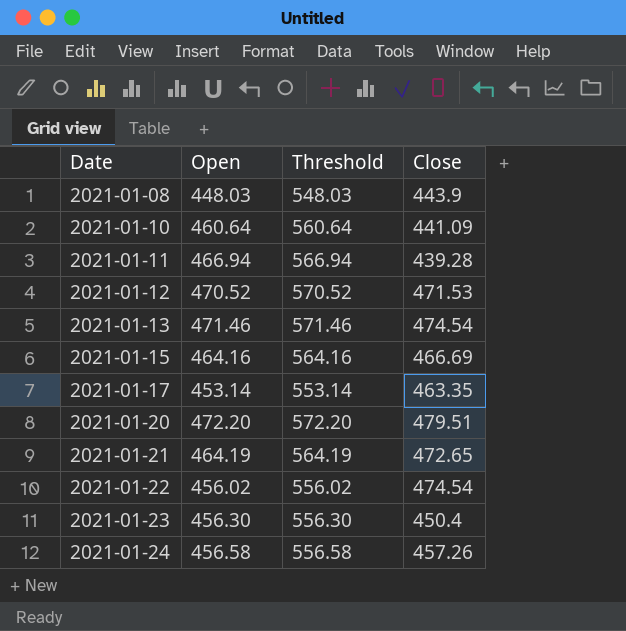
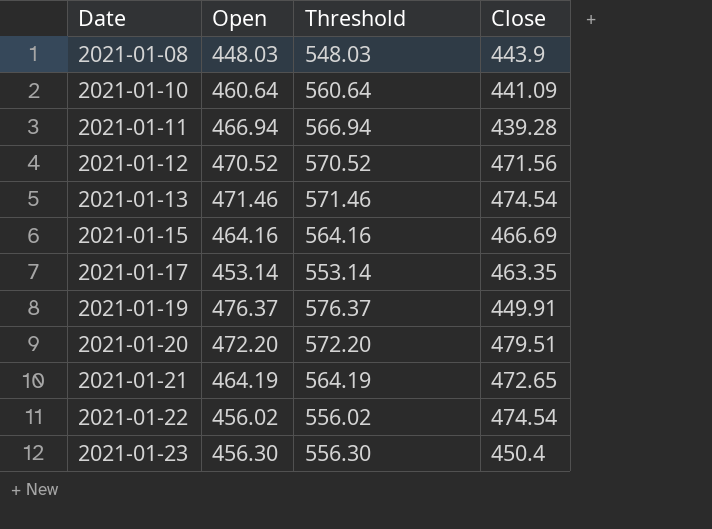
row 2021-01-24: 456.58 | 556.58 | 457.26 -> none
2021-01-12 | Close: 471.53 -> 471.56
row 2021-01-19: none -> 476.37 | 576.37 | 449.91

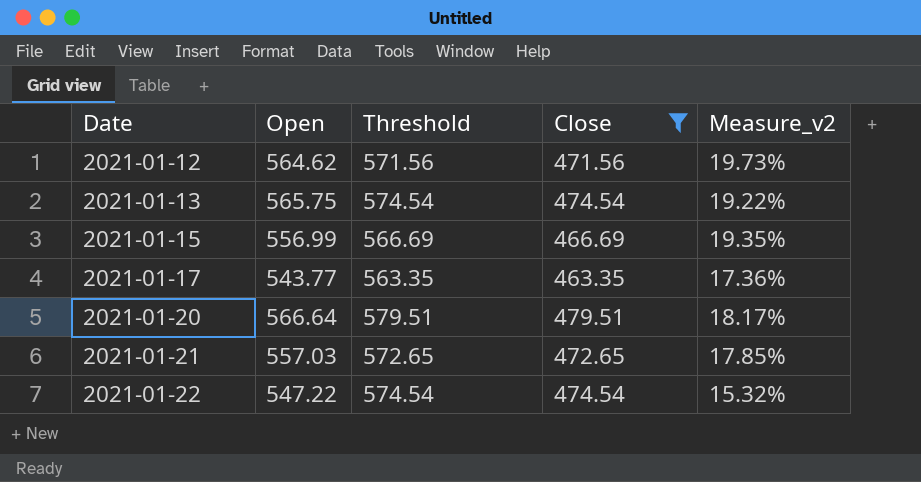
filter: none -> Close >= 463.35
column Threshold | formula: [Open] + 100 -> [Close] + 100
column Measure_v2 | formula: none -> ([Open] - [Close]) / [Close]
2021-01-12 | Open: 470.52 -> 564.62
2021-01-13 | Open: 471.46 -> 565.75
2021-01-15 | Open: 464.16 -> 556.99
2021-01-17 | Open: 453.14 -> 543.77
2021-01-20 | Open: 472.20 -> 566.64
2021-01-21 | Open: 464.19 -> 557.03
2021-01-22 | Open: 456.02 -> 547.22

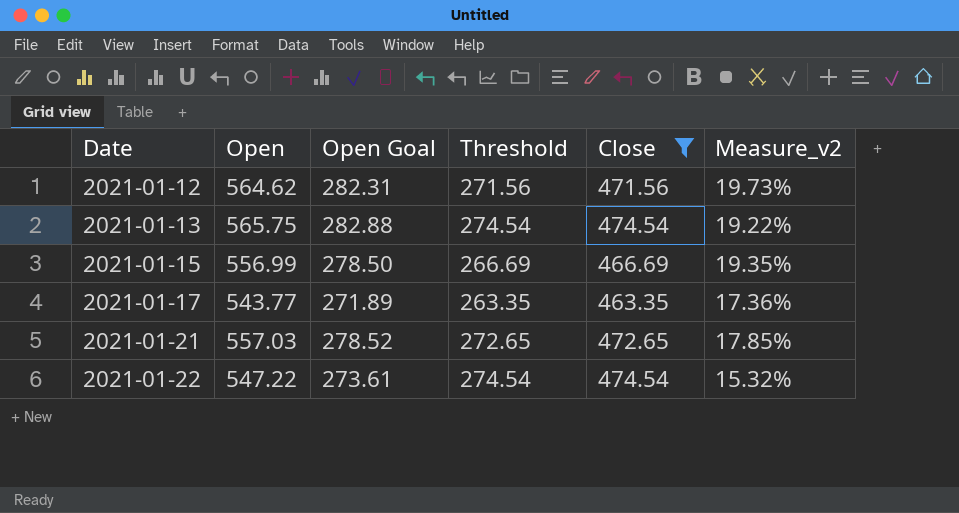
column Open Goal | formula: none -> [Open] * 0.5
column Threshold | formula: [Close] + 100 -> [Close] - 200
row 2021-01-20: 566.64 | 579.51 | 479.51 | 18.17% -> none

